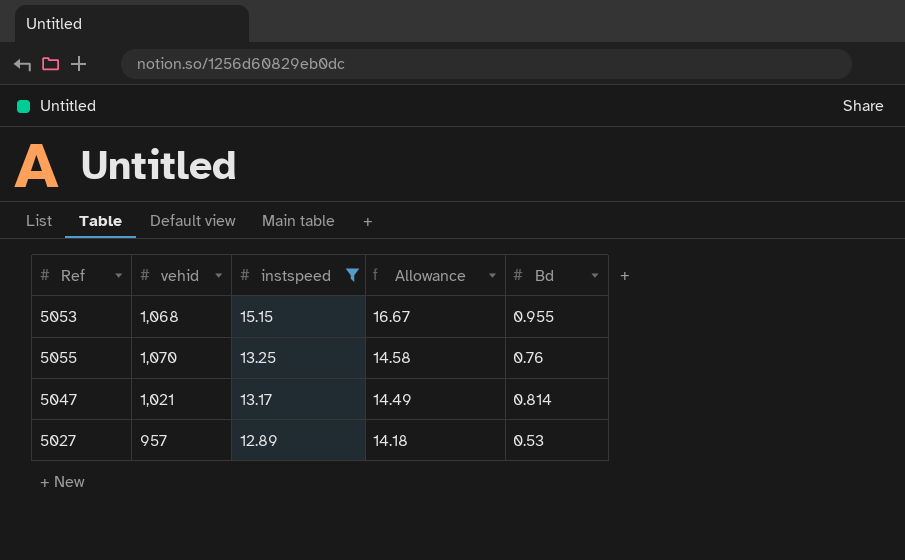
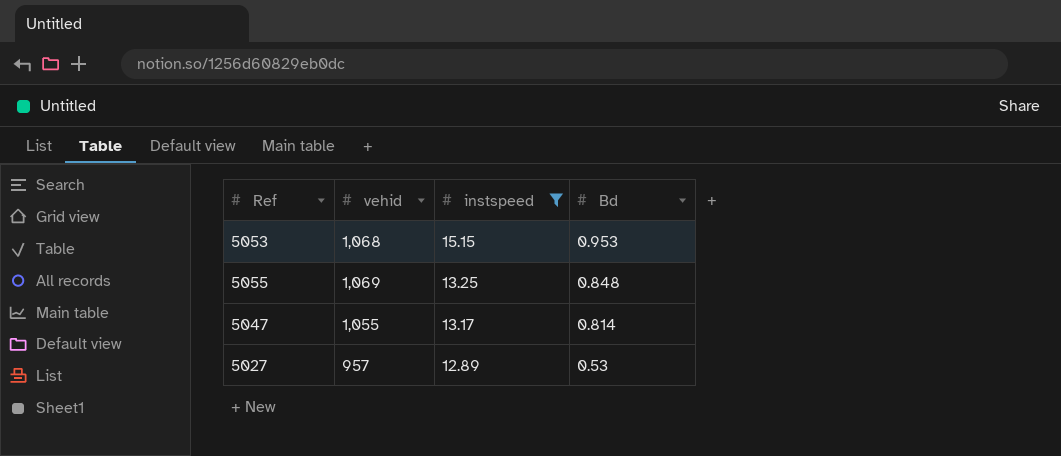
column Allowance | formula: [instspeed] * 1.1 -> none
5053 | Bd: 0.955 -> 0.953
5055 | vehid: 1,070 -> 1,069
5055 | Bd: 0.76 -> 0.848
5047 | vehid: 1,021 -> 1,055

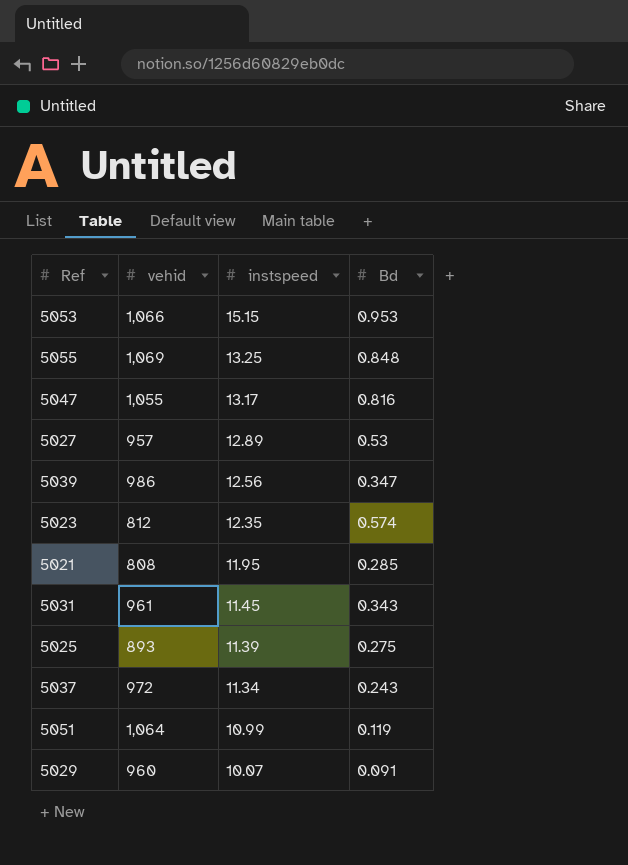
filter: instspeed >= 12.89 -> none
5053 | vehid: 1,068 -> 1,066
5047 | Bd: 0.814 -> 0.816

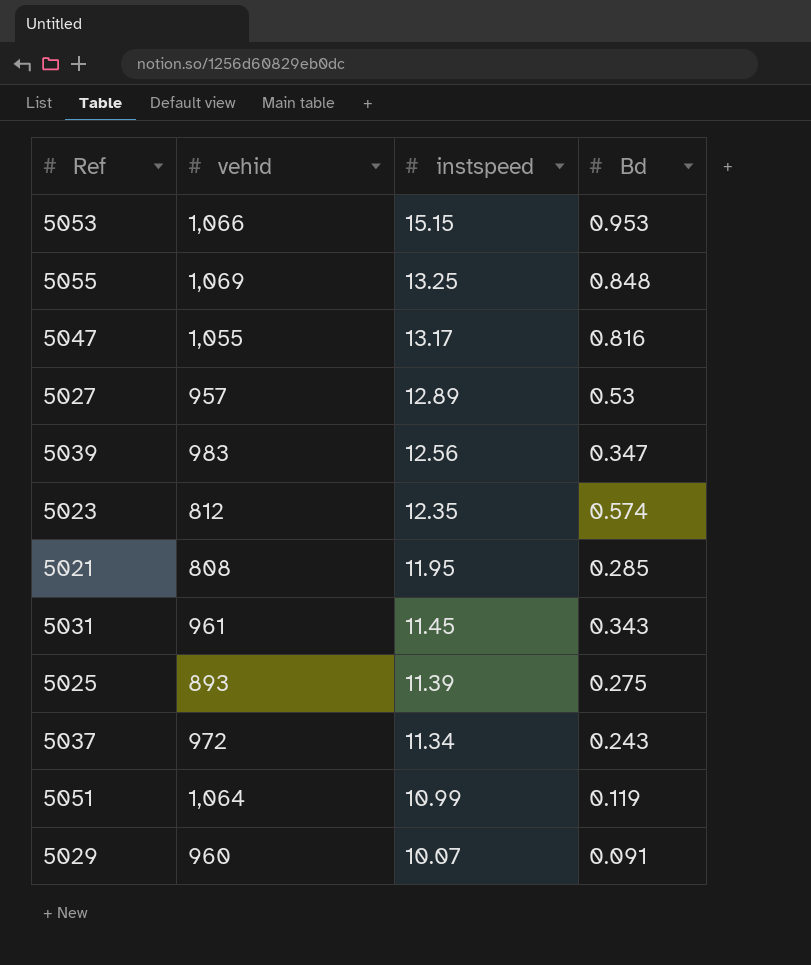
5039 | vehid: 986 -> 983

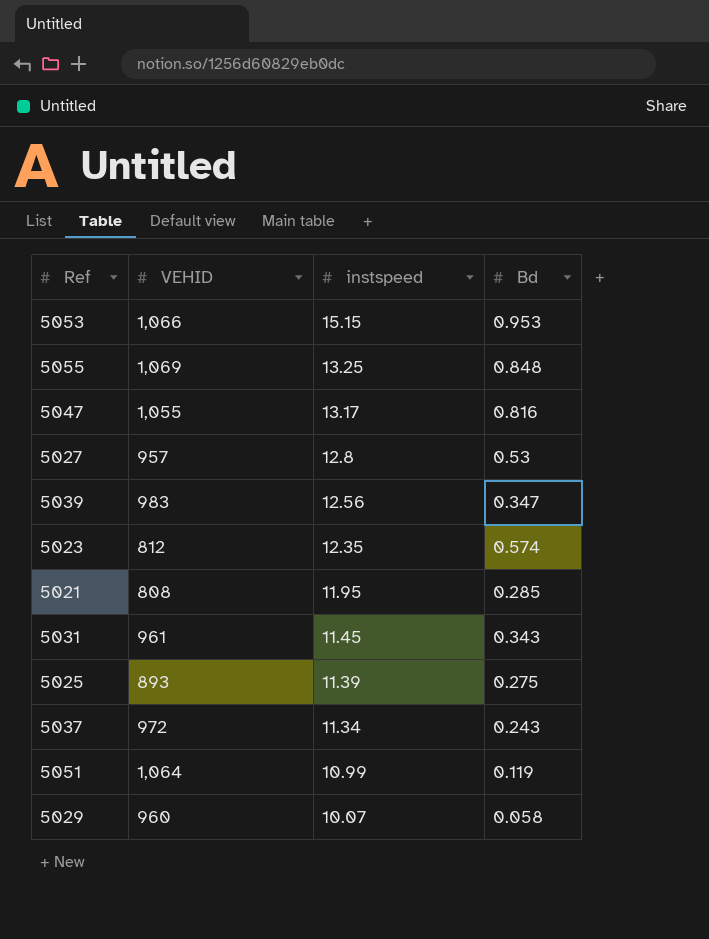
column name: vehid -> VEHID
5027 | instspeed: 12.89 -> 12.8
5029 | Bd: 0.091 -> 0.058

